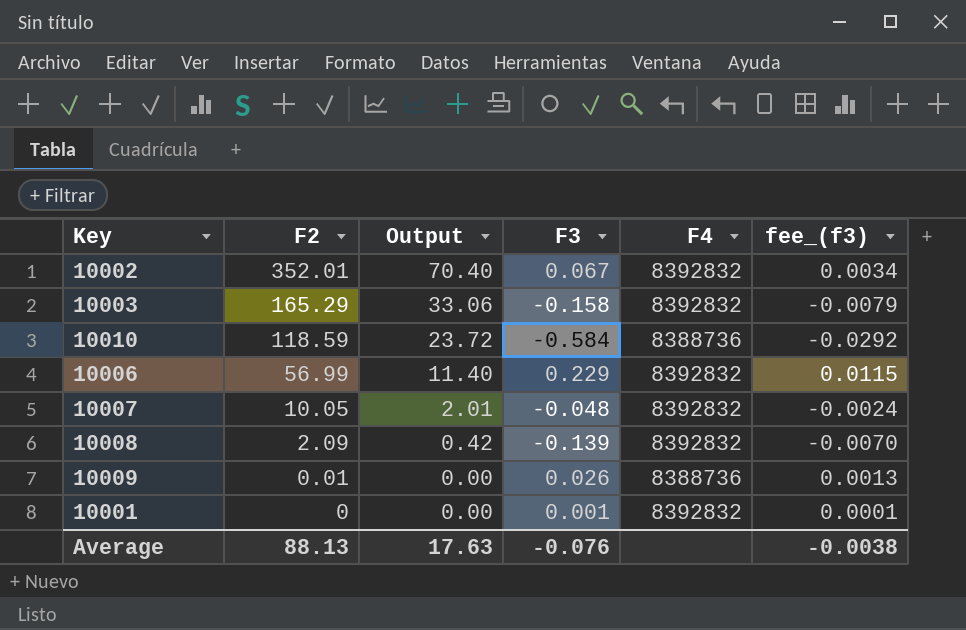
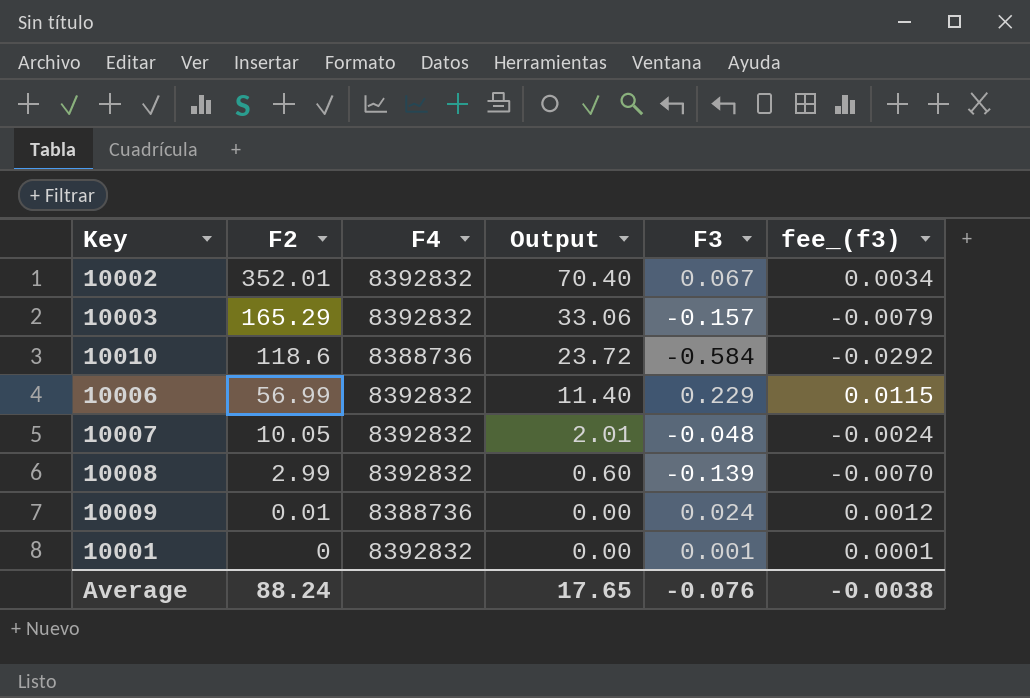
column F4 | position: 5 -> 3
10003 | F3: -0.158 -> -0.157
10010 | F2: 118.59 -> 118.6
10008 | F2: 2.09 -> 2.99
10008 | Output: 0.42 -> 0.60
10009 | F3: 0.026 -> 0.024
10009 | fee_(f3): 0.0013 -> 0.0012
Average | F2: 88.13 -> 88.24
Average | Output: 17.63 -> 17.65

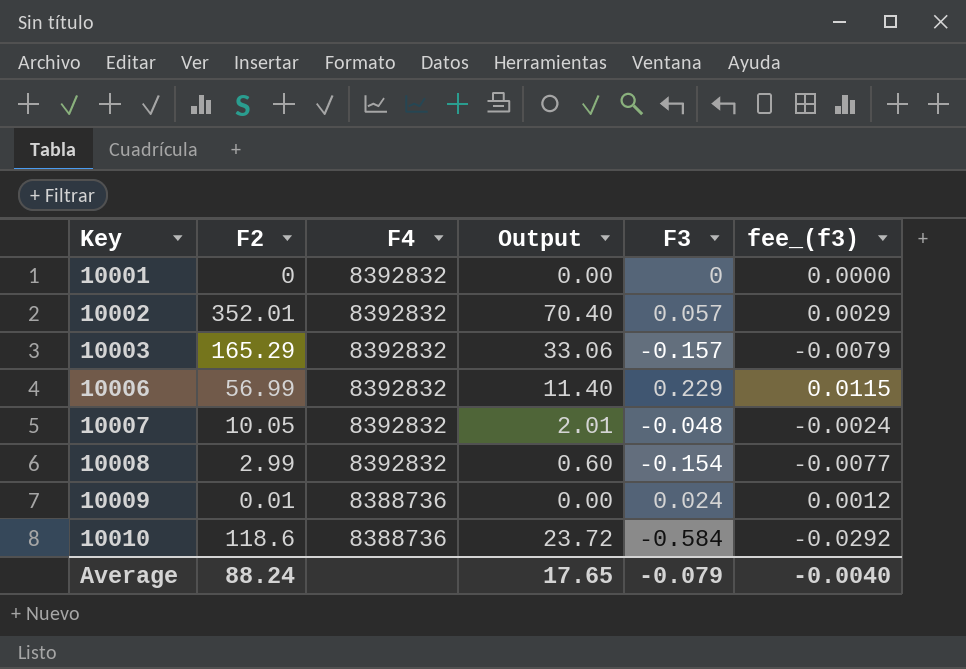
row order: F2 descending -> Key ascending
10001 | F3: 0.001 -> 0
10001 | fee_(f3): 0.0001 -> 0.0000
10002 | F3: 0.067 -> 0.057
10002 | fee_(f3): 0.0034 -> 0.0029
10008 | F3: -0.139 -> -0.154
10008 | fee_(f3): -0.0070 -> -0.0077
Average | F3: -0.076 -> -0.079
Average | fee_(f3): -0.0038 -> -0.0040

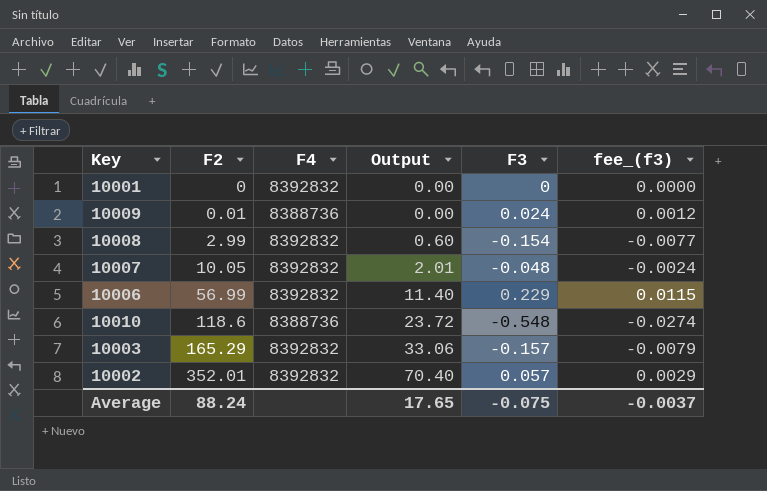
row order: Key ascending -> F2 ascending
10010 | F3: -0.584 -> -0.548
10010 | fee_(f3): -0.0292 -> -0.0274
Average | F3: -0.079 -> -0.075
Average | fee_(f3): -0.0040 -> -0.0037

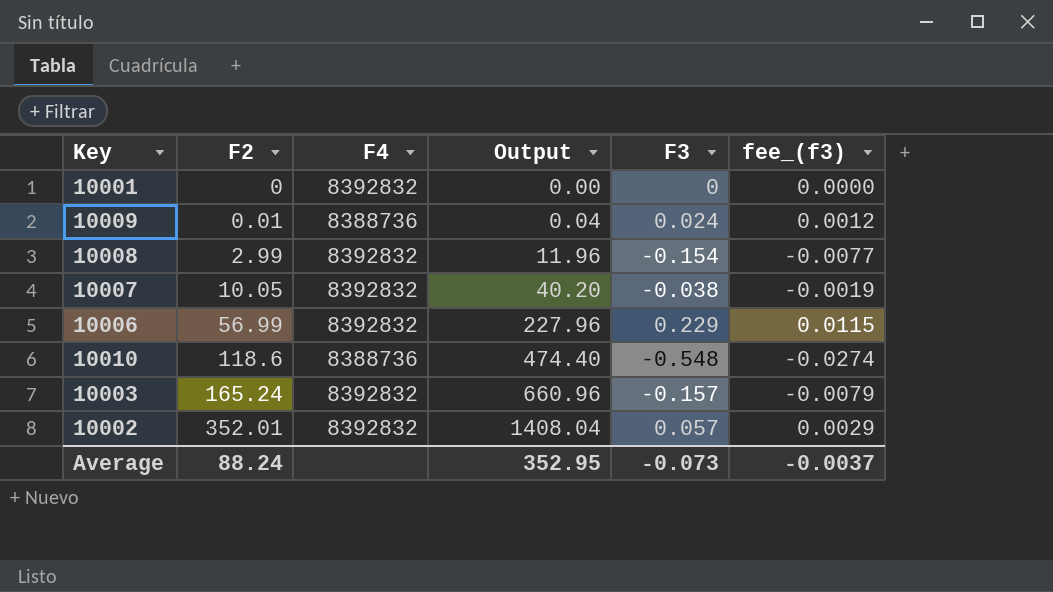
column Output | formula: [F2] * 0.2 -> [F2] * 4
10007 | F3: -0.048 -> -0.038
10007 | fee_(f3): -0.0024 -> -0.0019
10003 | F2: 165.29 -> 165.24
Average | Output: 17.65 -> 352.95
Average | F3: -0.075 -> -0.073

